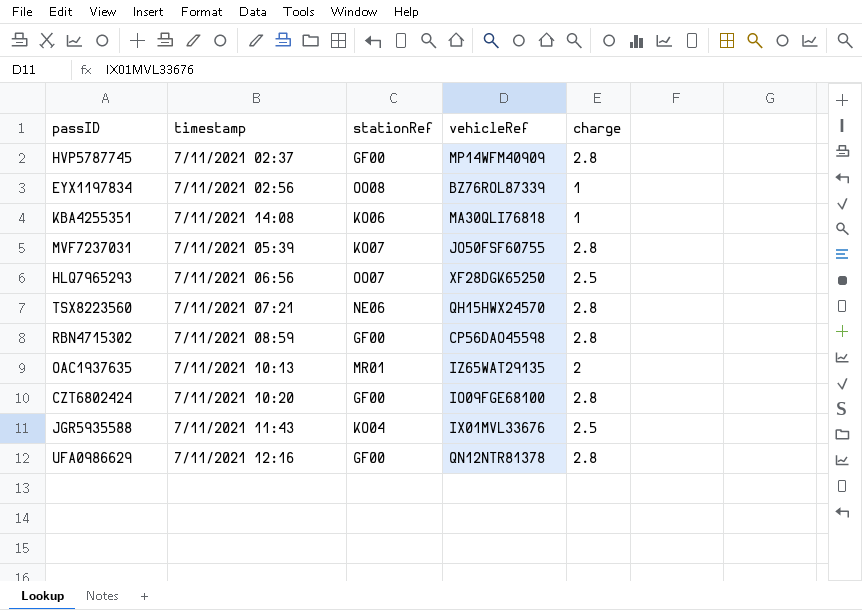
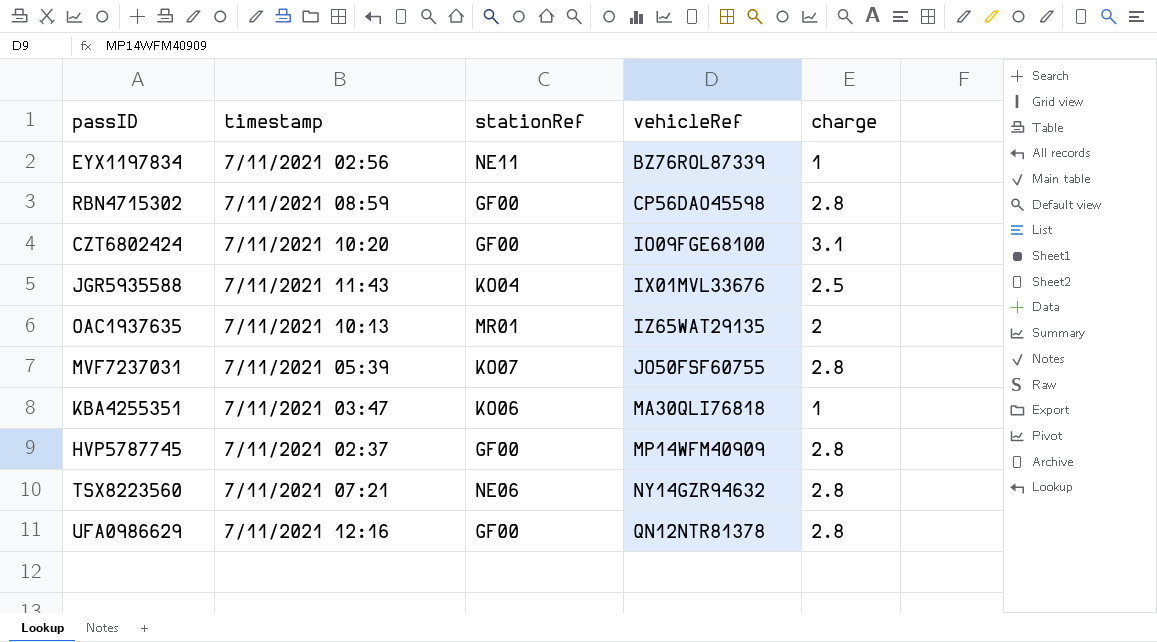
row order: none -> vehicleRef ascending
row HLQ7965293: 7/11/2021 06:56 | OO07 | XF28DGK65250 | 2.5 -> none
EYX1197834 | stationRef: OO08 -> NE11
CZT6802424 | charge: 2.8 -> 3.1
KBA4255351 | timestamp: 7/11/2021 14:08 -> 7/11/2021 03:47
TSX8223560 | vehicleRef: QH15HWX24570 -> NY14GZR94632

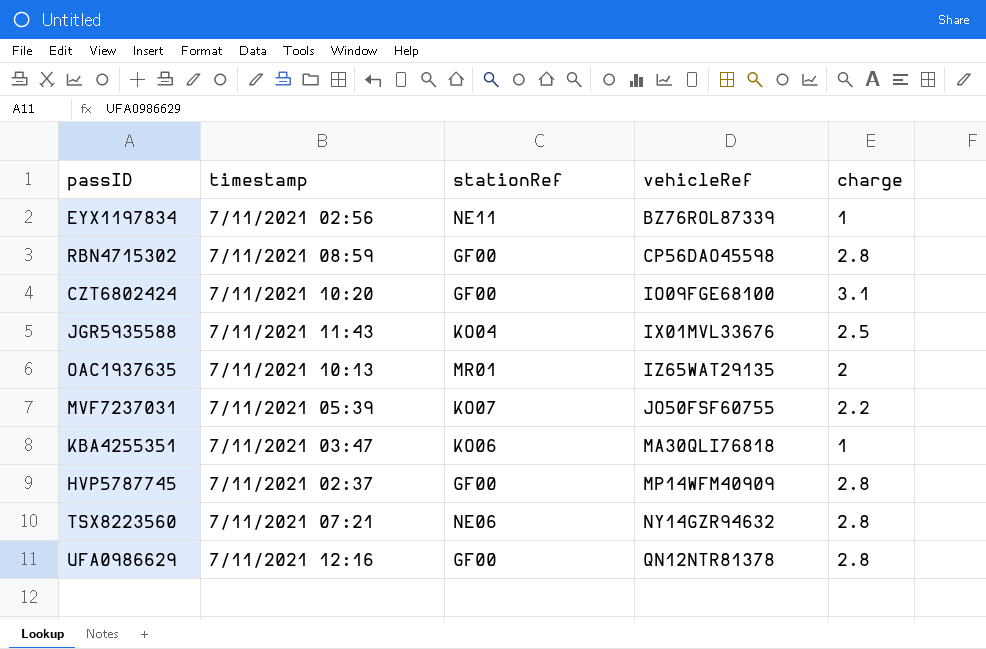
MVF7237031 | charge: 2.8 -> 2.2

